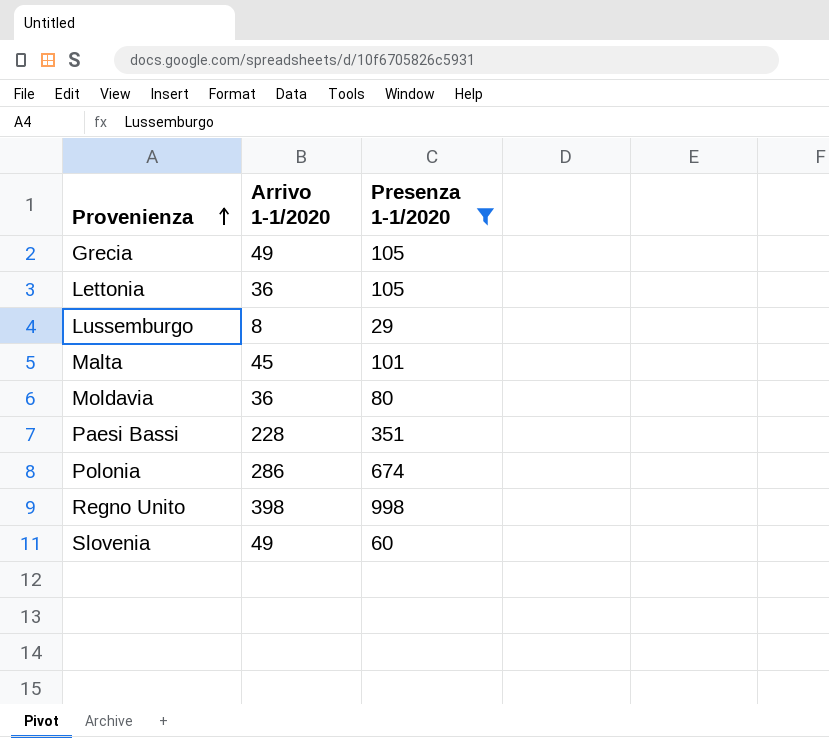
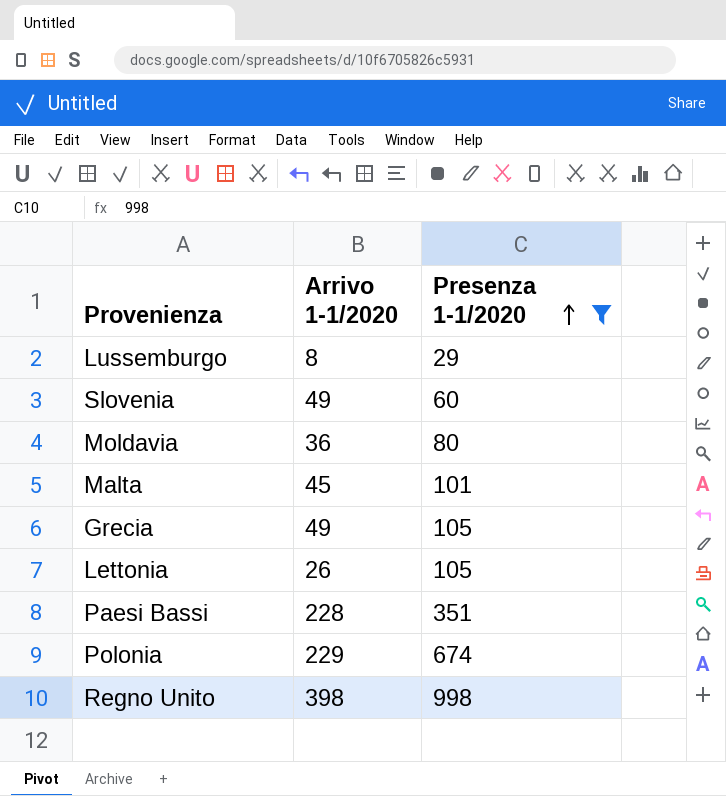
row order: Provenienza ascending -> Presenza 1-1/2020 ascending
Lettonia | Arrivo 1-1/2020: 36 -> 26
Polonia | Arrivo 1-1/2020: 286 -> 229

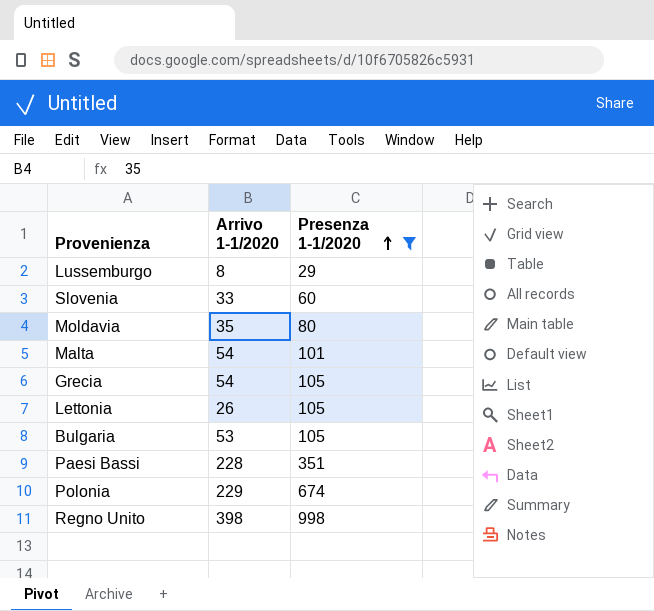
Slovenia | Arrivo 1-1/2020: 49 -> 33
Moldavia | Arrivo 1-1/2020: 36 -> 35
Malta | Arrivo 1-1/2020: 45 -> 54
Grecia | Arrivo 1-1/2020: 49 -> 54
row Bulgaria: none -> 53 | 105

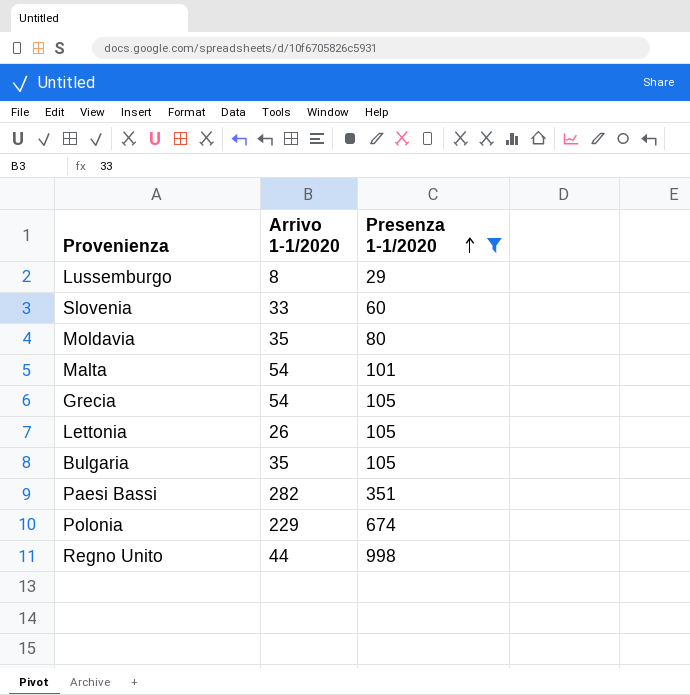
Bulgaria | Arrivo 1-1/2020: 53 -> 35
Paesi Bassi | Arrivo 1-1/2020: 228 -> 282
Regno Unito | Arrivo 1-1/2020: 398 -> 44

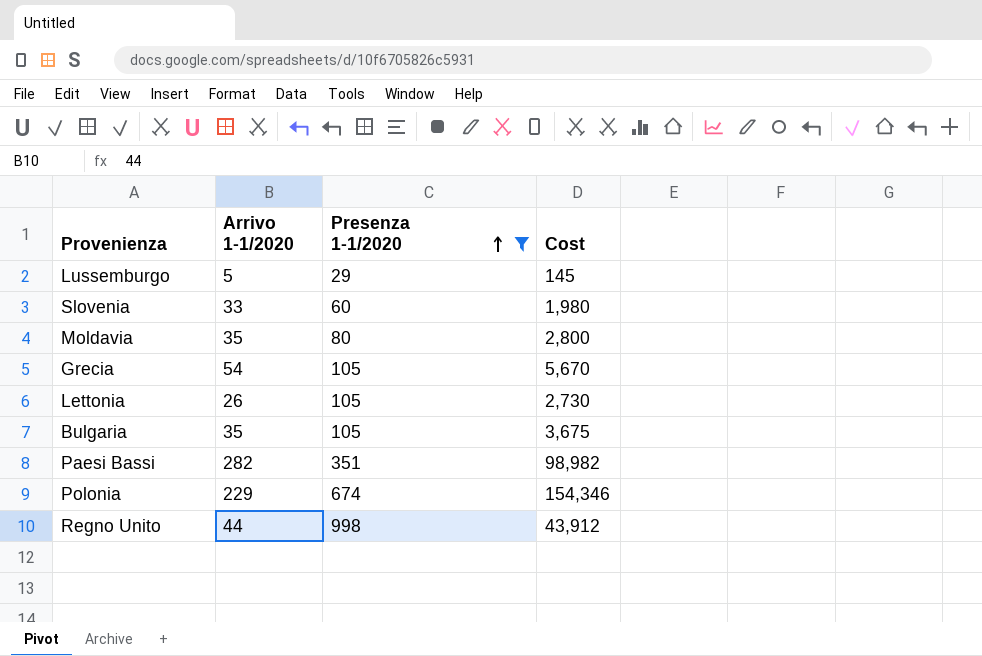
column Cost | formula: none -> [Arrivo 1-1/2020] * [Presenza 1-1/2020]
row Malta: 54 | 101 -> none
Lussemburgo | Arrivo 1-1/2020: 8 -> 5

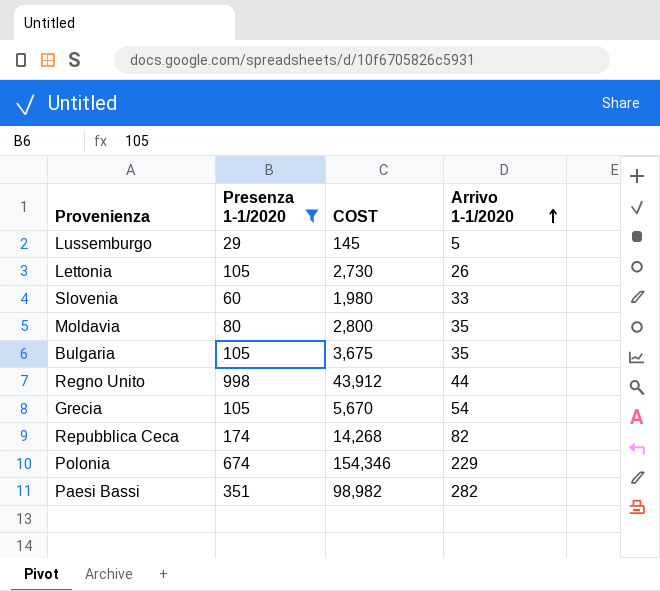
row order: Presenza 1-1/2020 ascending -> Arrivo 1-1/2020 ascending
column name: Cost -> COST
column Arrivo 1-1/2020 | position: 2 -> 4
row Repubblica Ceca: none -> 174 | 14,268 | 82

